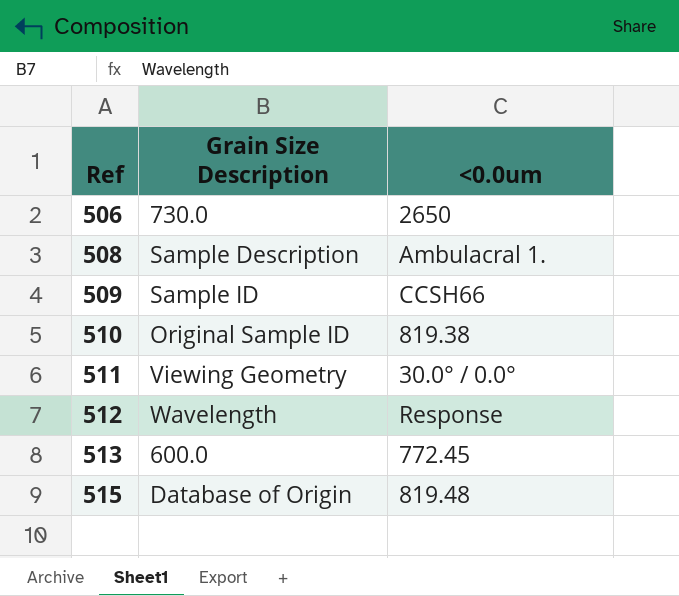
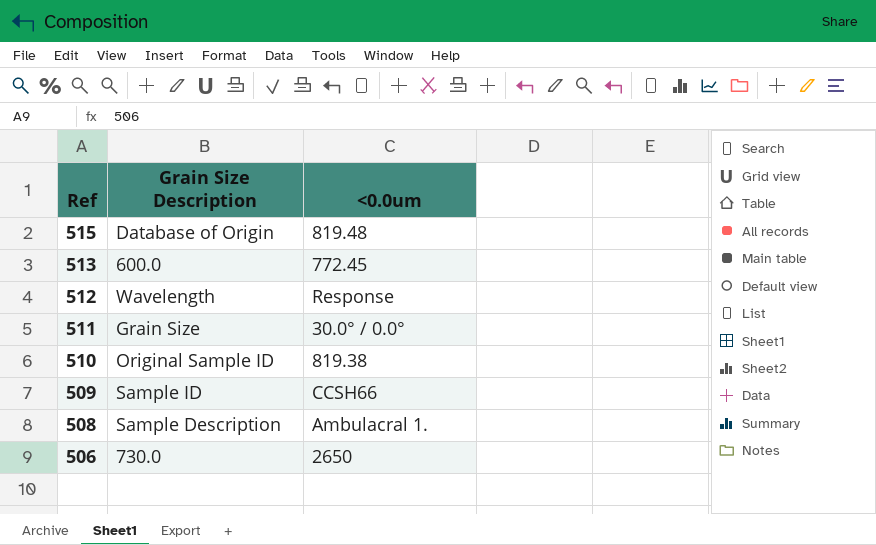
row order: Ref ascending -> Ref descending
511 | Grain Size Description: Viewing Geometry -> Grain Size

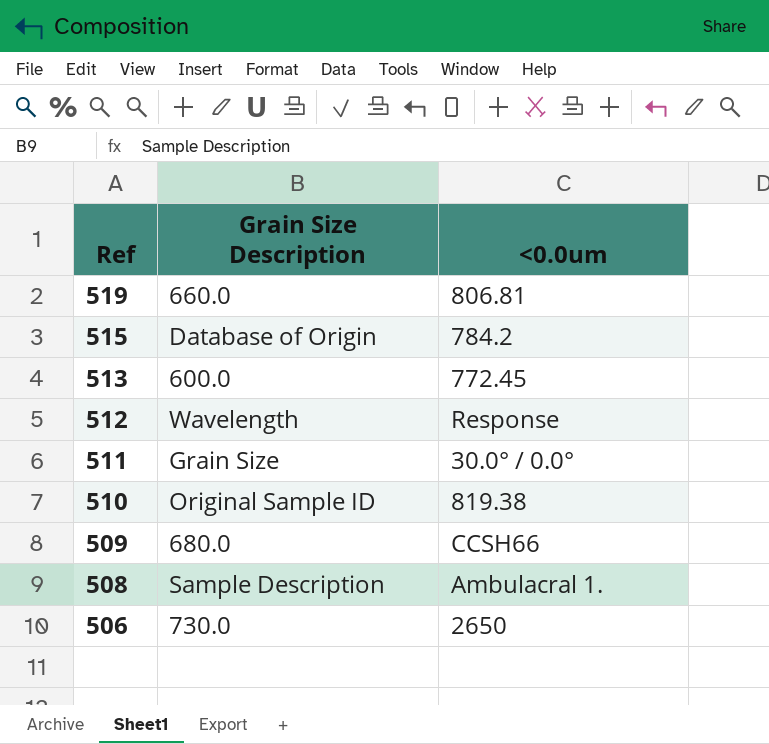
row 519: none -> 660.0 | 806.81
515 | <0.0um: 819.48 -> 784.2
509 | Grain Size Description: Sample ID -> 680.0

